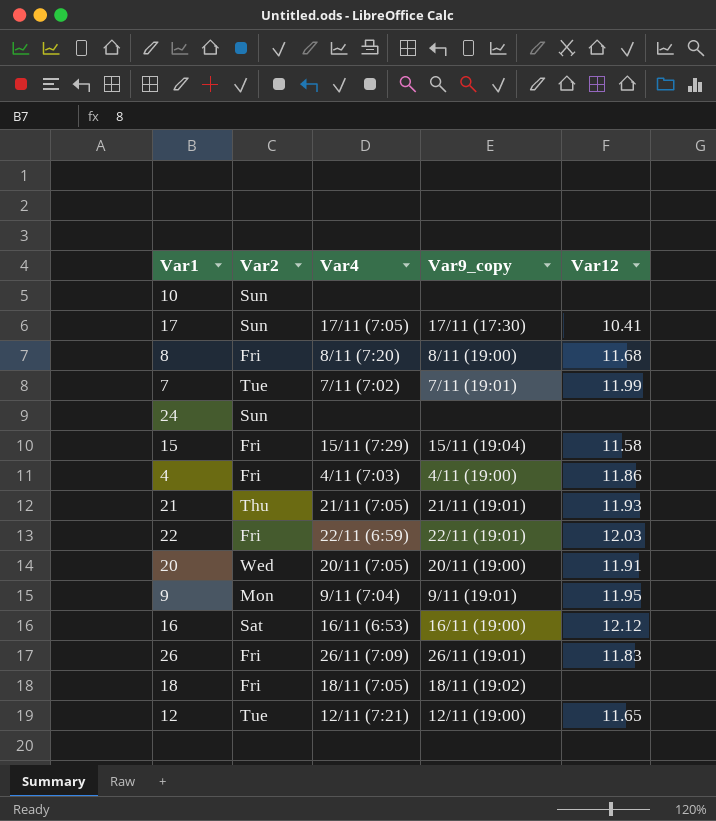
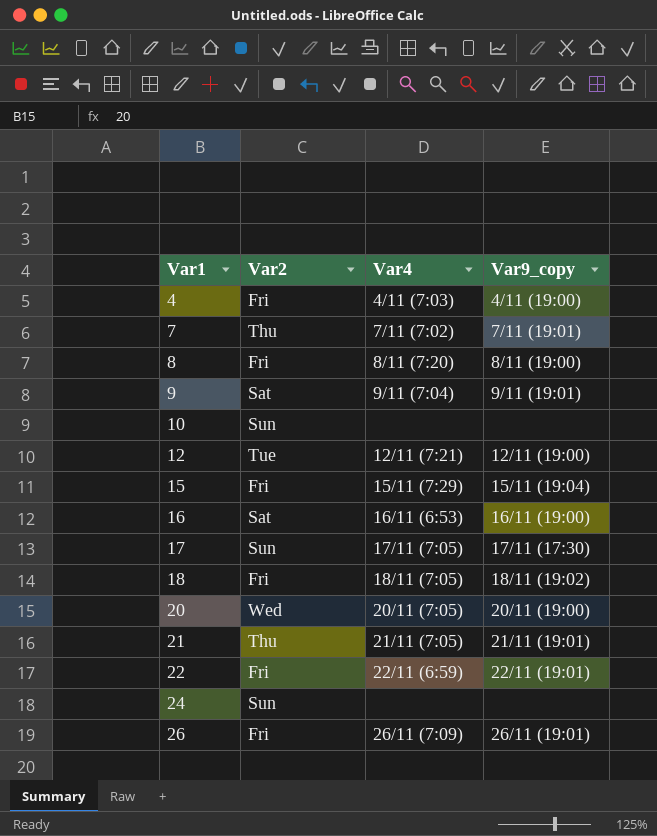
row order: none -> Var1 ascending
column Var12 | position: 5 -> none
7 | Var2: Tue -> Thu
9 | Var2: Mon -> Sat

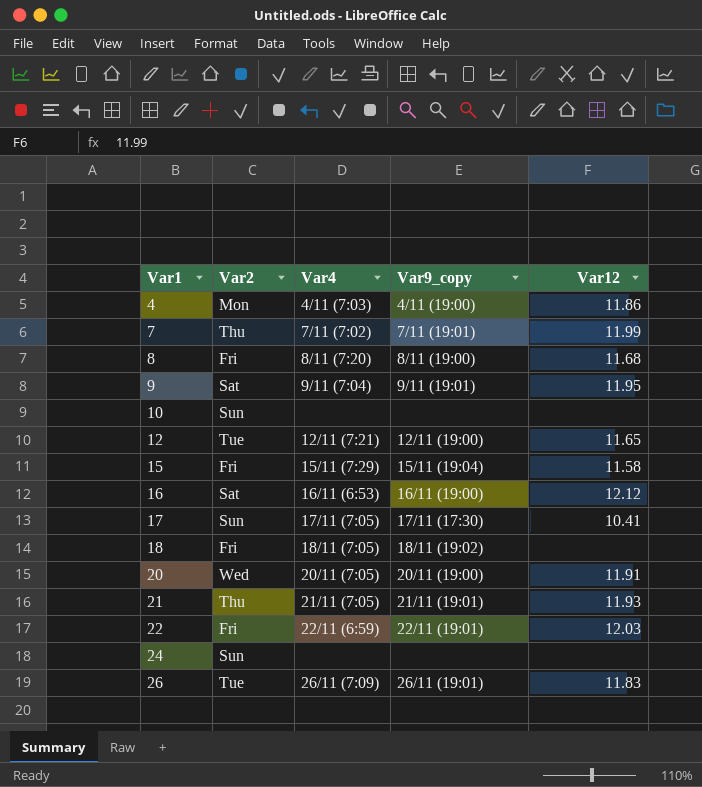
column Var12 | position: none -> 5
4 | Var2: Fri -> Mon
26 | Var2: Fri -> Tue

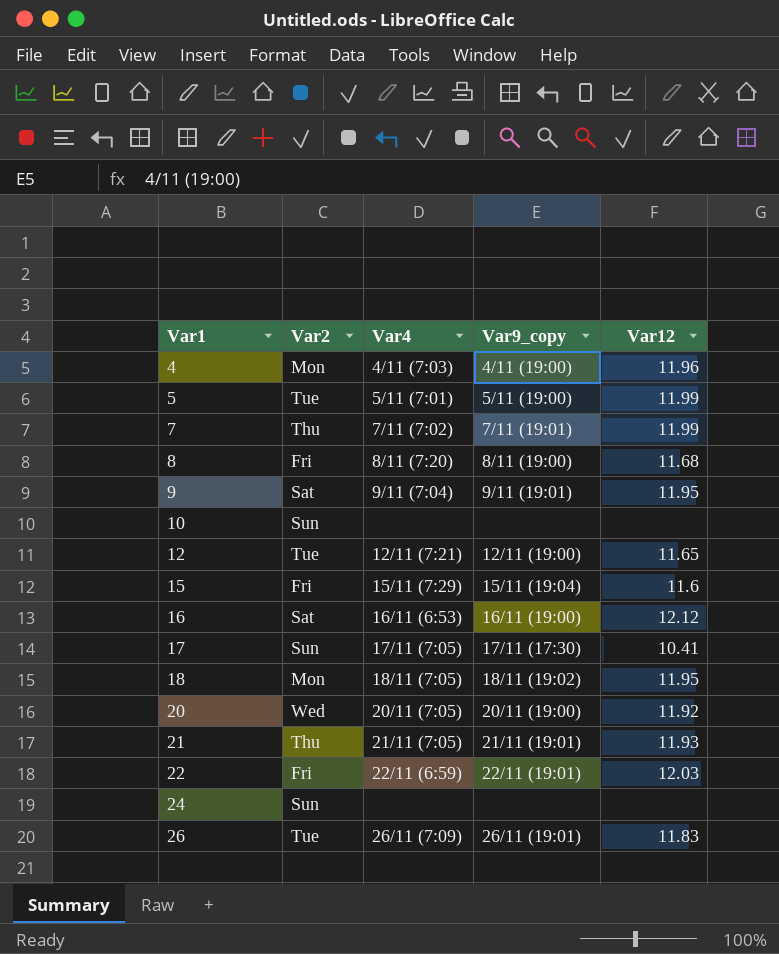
4 | Var12: 11.86 -> 11.96
row 5: none -> Tue | 5/11 (7:01) | 5/11 (19:00) | 11.99
15 | Var12: 11.58 -> 11.6
18 | Var2: Fri -> Mon
18 | Var12: none -> 11.95
20 | Var12: 11.91 -> 11.92

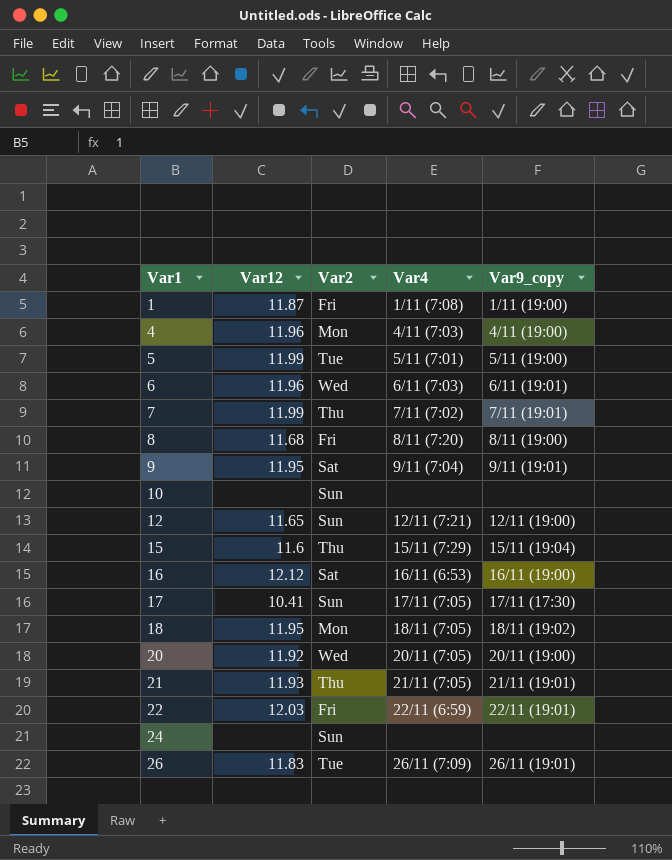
column Var12 | position: 5 -> 2
row 1: none -> 11.87 | Fri | 1/11 (7:08) | 1/11 (19:00)
row 6: none -> 11.96 | Wed | 6/11 (7:03) | 6/11 (19:01)
12 | Var2: Tue -> Sun
15 | Var2: Fri -> Thu

